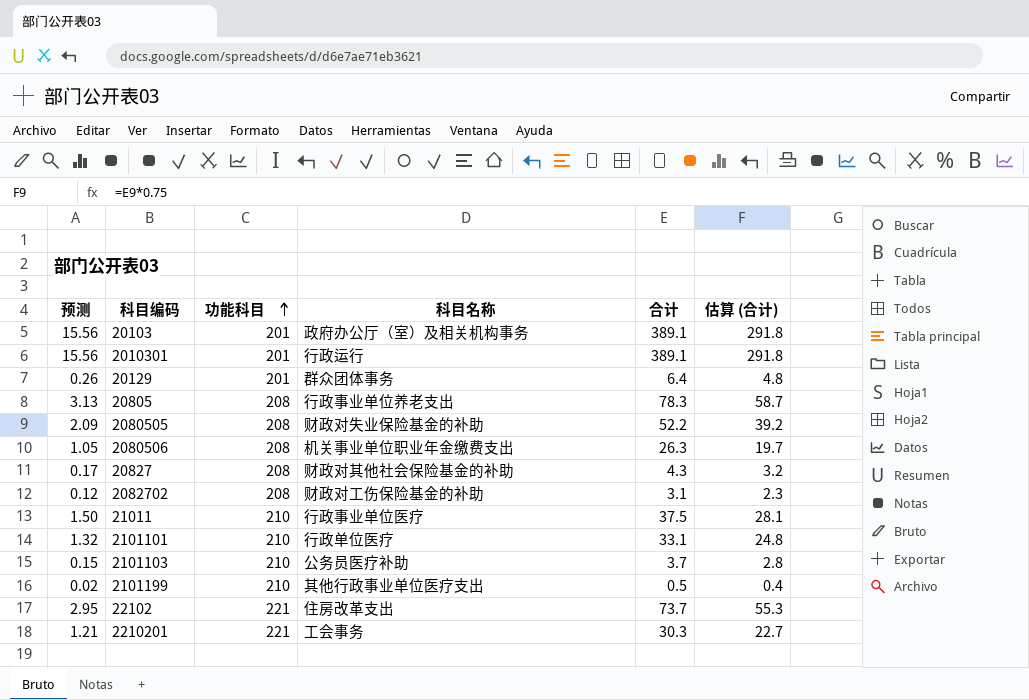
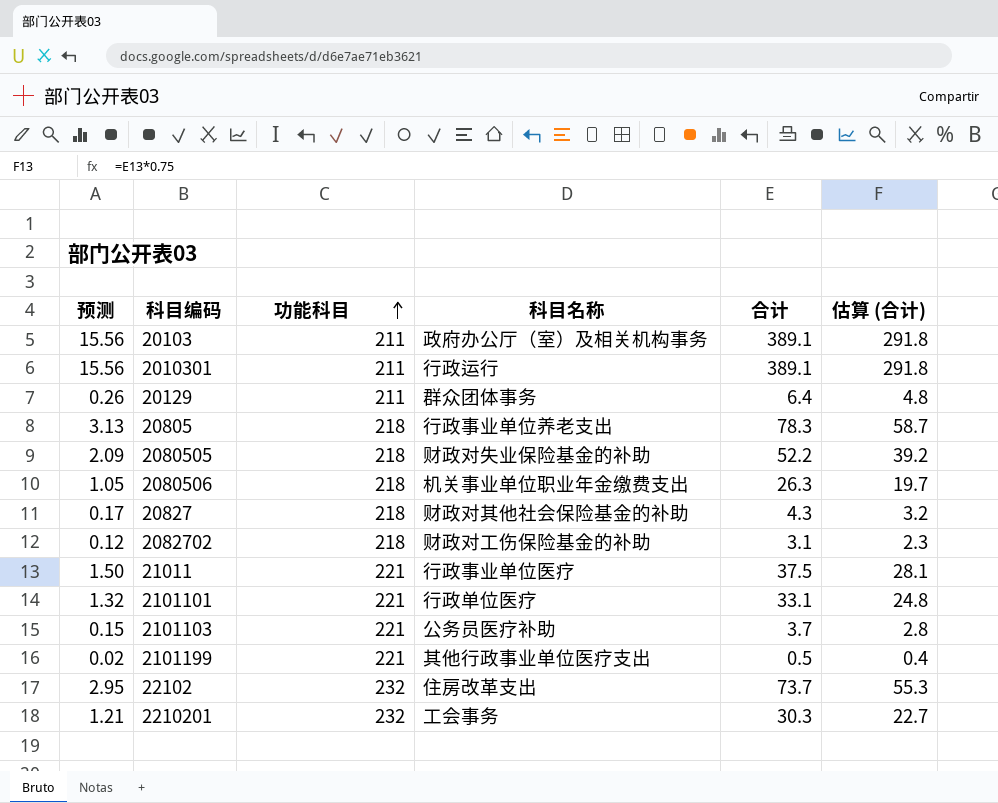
20103 | 功能科目: 201 -> 211
2010301 | 功能科目: 201 -> 211
20129 | 功能科目: 201 -> 211
20805 | 功能科目: 208 -> 218
2080505 | 功能科目: 208 -> 218
2080506 | 功能科目: 208 -> 218
20827 | 功能科目: 208 -> 218
2082702 | 功能科目: 208 -> 218
21011 | 功能科目: 210 -> 221
2101101 | 功能科目: 210 -> 221
2101103 | 功能科目: 210 -> 221
2101199 | 功能科目: 210 -> 221
22102 | 功能科目: 221 -> 232
2210201 | 功能科目: 221 -> 232

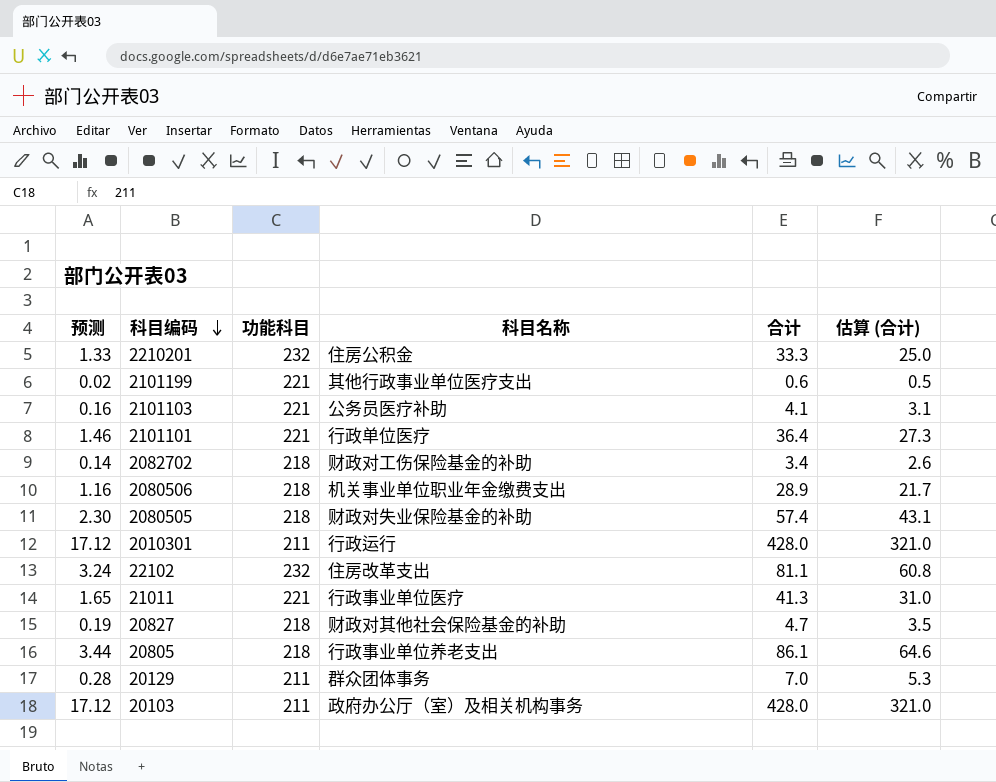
row order: 功能科目 ascending -> 科目编码 descending
2210201 | 预测: 1.21 -> 1.33
2210201 | 科目名称: 工会事务 -> 住房公积金
2210201 | 合计: 30.3 -> 33.3
2210201 | 估算 (合计): 22.7 -> 25.0
2101199 | 合计: 0.5 -> 0.6
2101199 | 估算 (合计): 0.4 -> 0.5
2101103 | 预测: 0.15 -> 0.16
2101103 | 合计: 3.7 -> 4.1
2101103 | 估算 (合计): 2.8 -> 3.1
2101101 | 预测: 1.32 -> 1.46
2101101 | 合计: 33.1 -> 36.4
2101101 | 估算 (合计): 24.8 -> 27.3
2082702 | 预测: 0.12 -> 0.14
2082702 | 合计: 3.1 -> 3.4
2082702 | 估算 (合计): 2.3 -> 2.6
2080506 | 预测: 1.05 -> 1.16
2080506 | 合计: 26.3 -> 28.9
2080506 | 估算 (合计): 19.7 -> 21.7
2080505 | 预测: 2.09 -> 2.30
2080505 | 合计: 52.2 -> 57.4
2080505 | 估算 (合计): 39.2 -> 43.1
2010301 | 预测: 15.56 -> 17.12
2010301 | 合计: 389.1 -> 428.0
2010301 | 估算 (合计): 291.8 -> 321.0
22102 | 预测: 2.95 -> 3.24
22102 | 合计: 73.7 -> 81.1
22102 | 估算 (合计): 55.3 -> 60.8
21011 | 预测: 1.50 -> 1.65
21011 | 合计: 37.5 -> 41.3
21011 | 估算 (合计): 28.1 -> 31.0
20827 | 预测: 0.17 -> 0.19
20827 | 合计: 4.3 -> 4.7
20827 | 估算 (合计): 3.2 -> 3.5
20805 | 预测: 3.13 -> 3.44
20805 | 合计: 78.3 -> 86.1
20805 | 估算 (合计): 58.7 -> 64.6
20129 | 预测: 0.26 -> 0.28
20129 | 合计: 6.4 -> 7.0
20129 | 估算 (合计): 4.8 -> 5.3
20103 | 预测: 15.56 -> 17.12
20103 | 合计: 389.1 -> 428.0
20103 | 估算 (合计): 291.8 -> 321.0

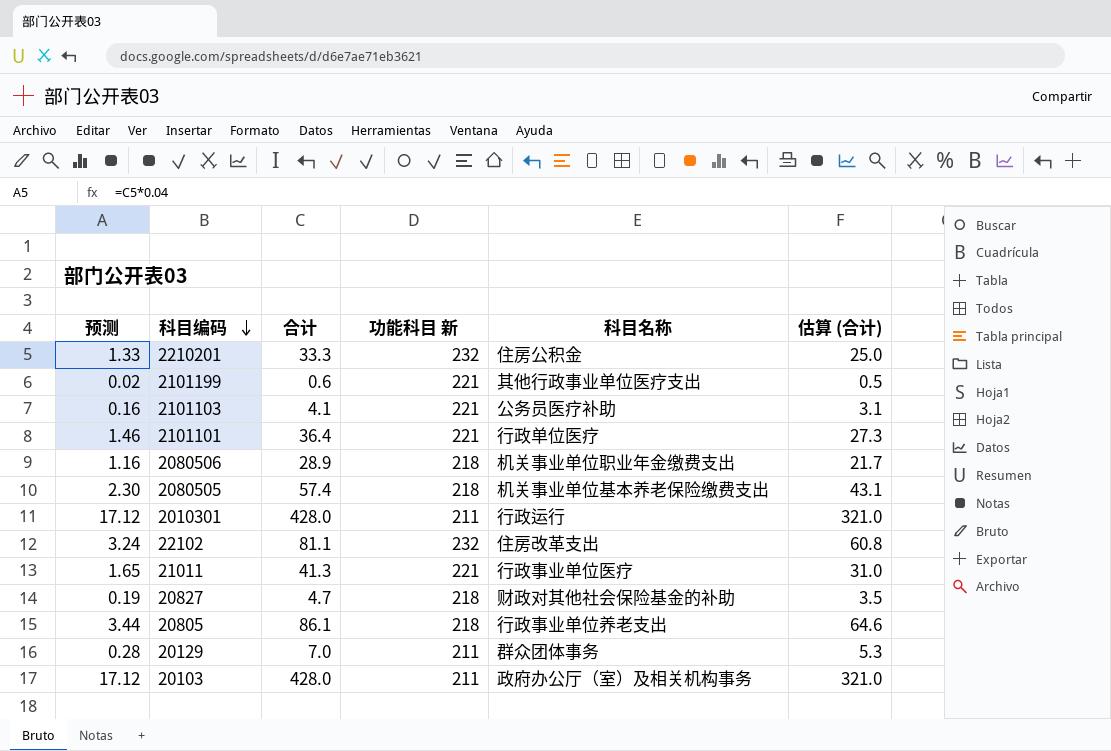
column 合计 | position: 5 -> 3
column name: 功能科目 -> 功能科目 新
row 2082702: 0.14 | 218 | 财政对工伤保险基金的补助 | 3.4 | 2.6 -> none
2080505 | 科目名称: 财政对失业保险基金的补助 -> 机关事业单位基本养老保险缴费支出

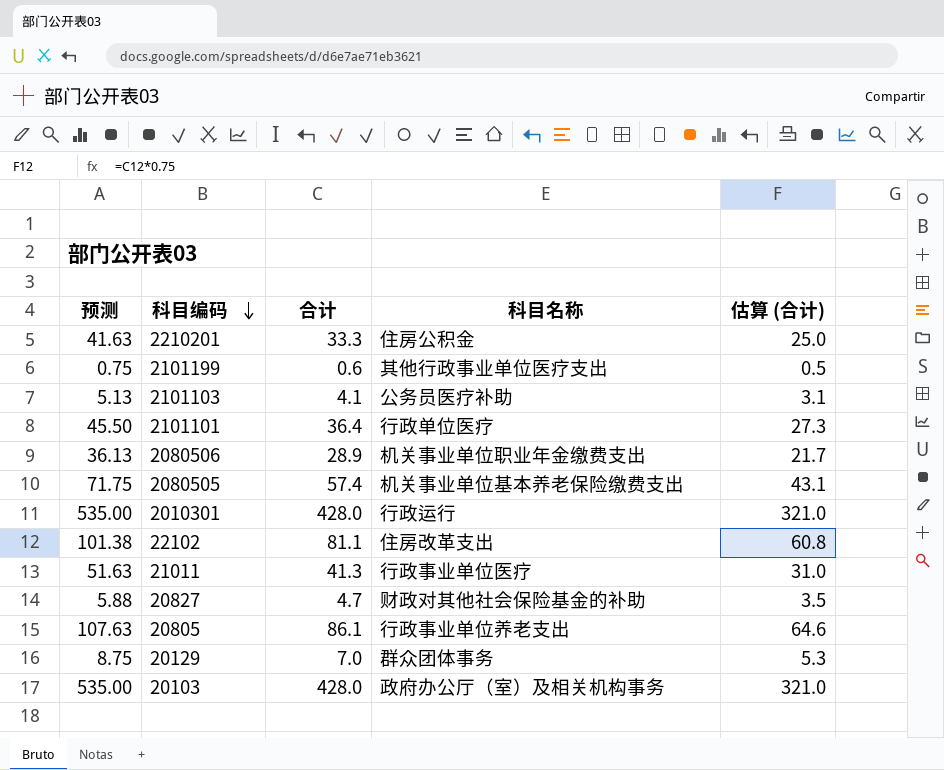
column 功能科目 新 | position: 4 -> none
column 预测 | formula: [合计] * 0.04 -> [合计] * 1.25

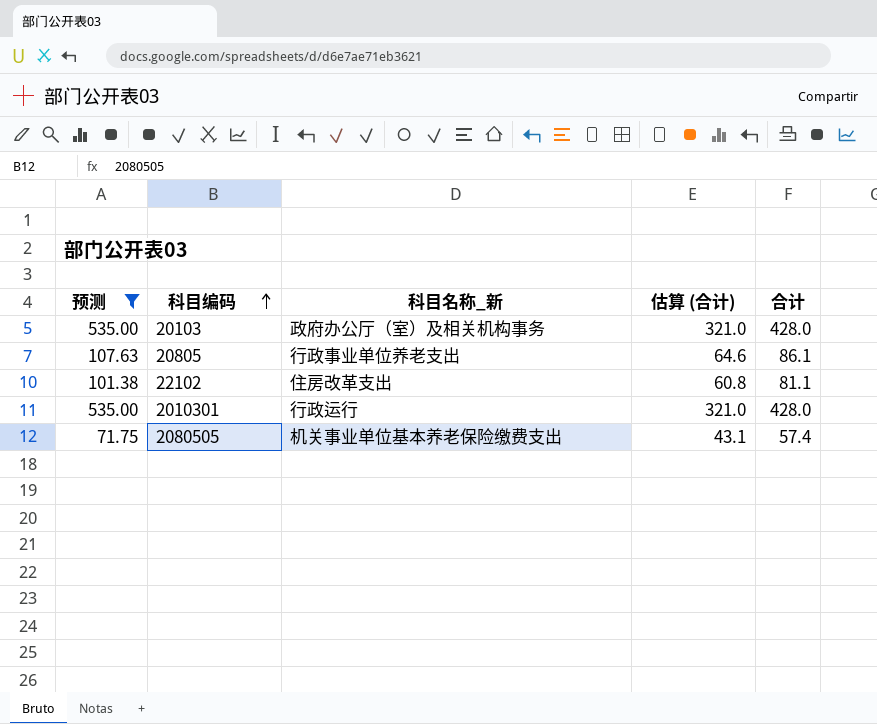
filter: none -> 预测 >= 71.75
row order: 科目编码 descending -> 科目编码 ascending
column name: 科目名称 -> 科目名称_新
column 合计 | position: 3 -> 5

